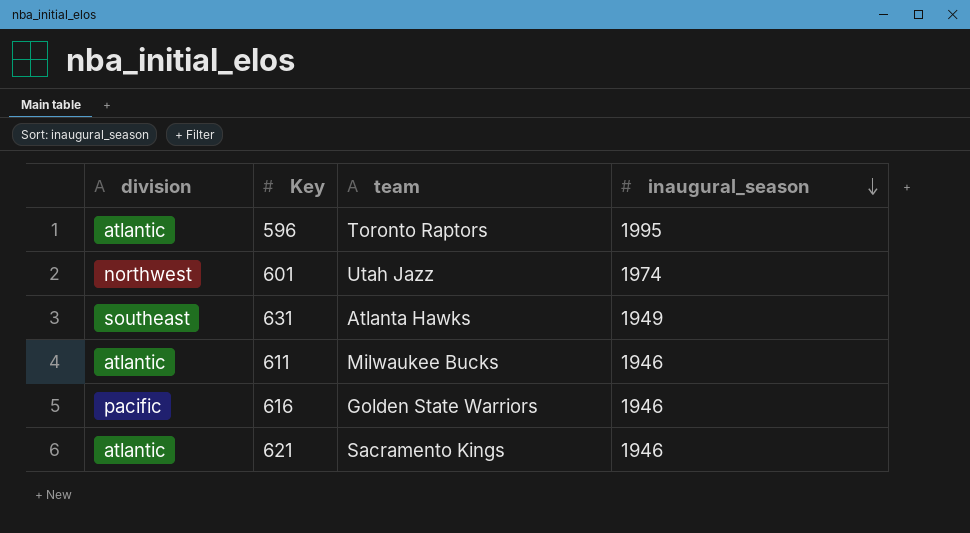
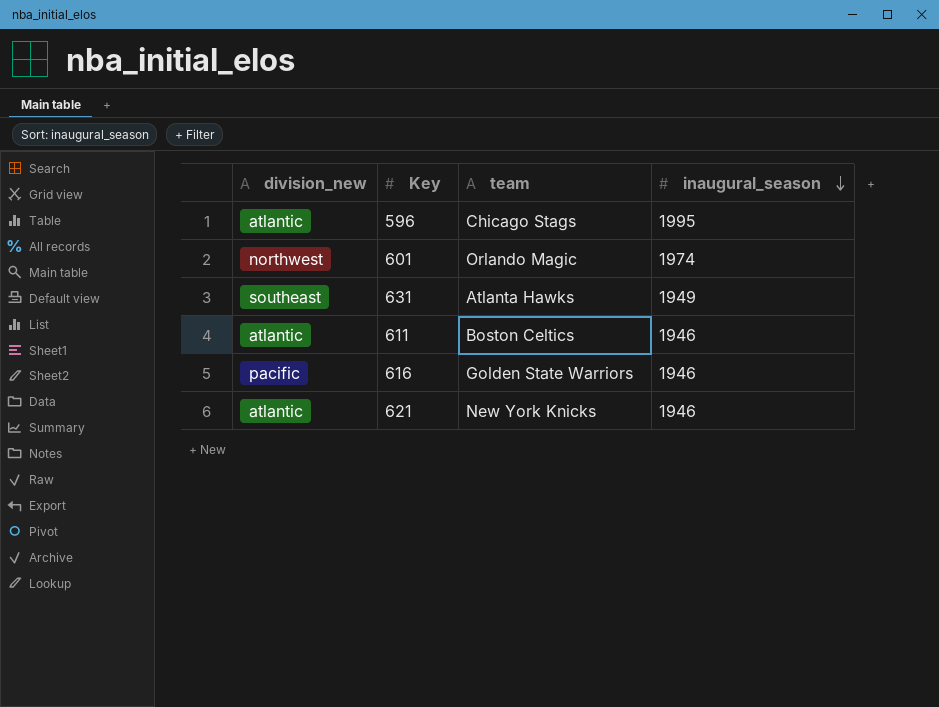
column name: division -> division_new
596 | team: Toronto Raptors -> Chicago Stags
601 | team: Utah Jazz -> Orlando Magic
611 | team: Milwaukee Bucks -> Boston Celtics
621 | team: Sacramento Kings -> New York Knicks

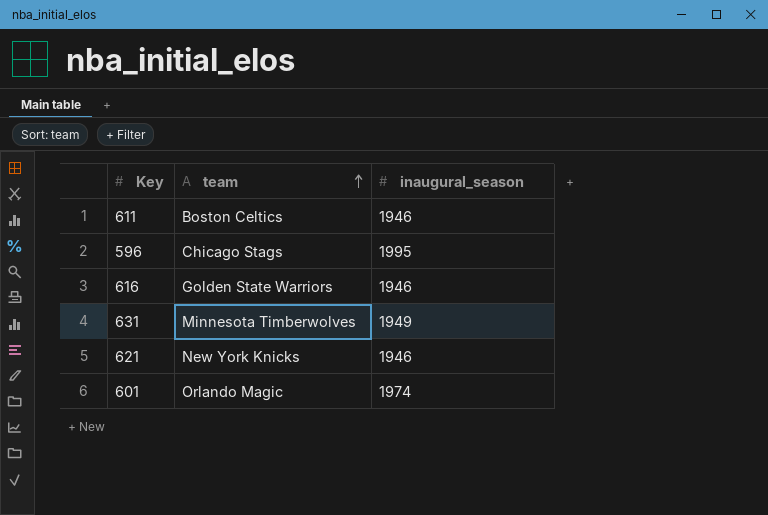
row order: inaugural_season descending -> team ascending
column division_new | position: 1 -> none
631 | team: Atlanta Hawks -> Minnesota Timberwolves

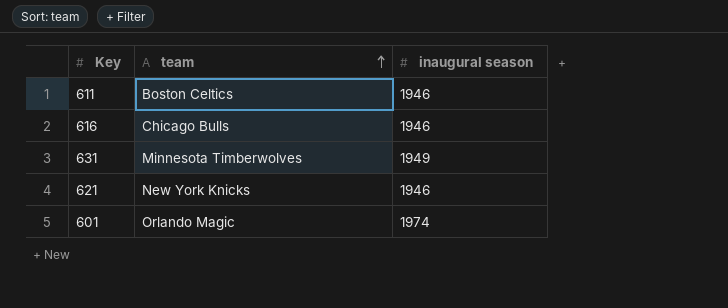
column name: inaugural_season -> inaugural season
row 596: Chicago Stags | 1995 -> none
616 | team: Golden State Warriors -> Chicago Bulls

